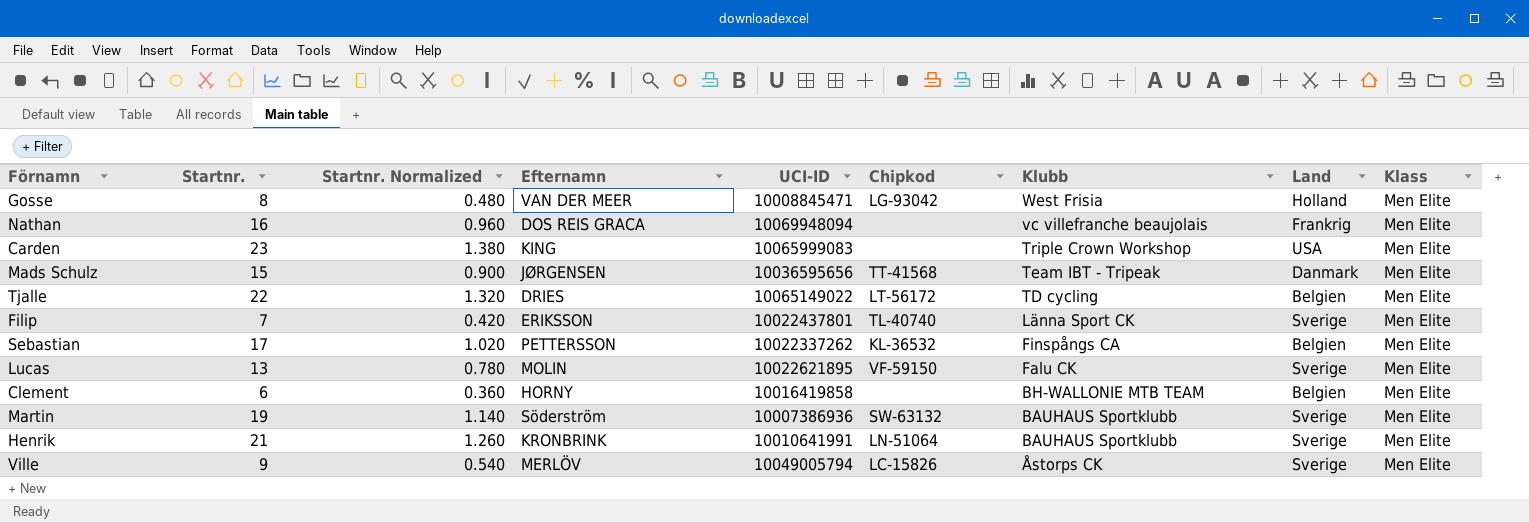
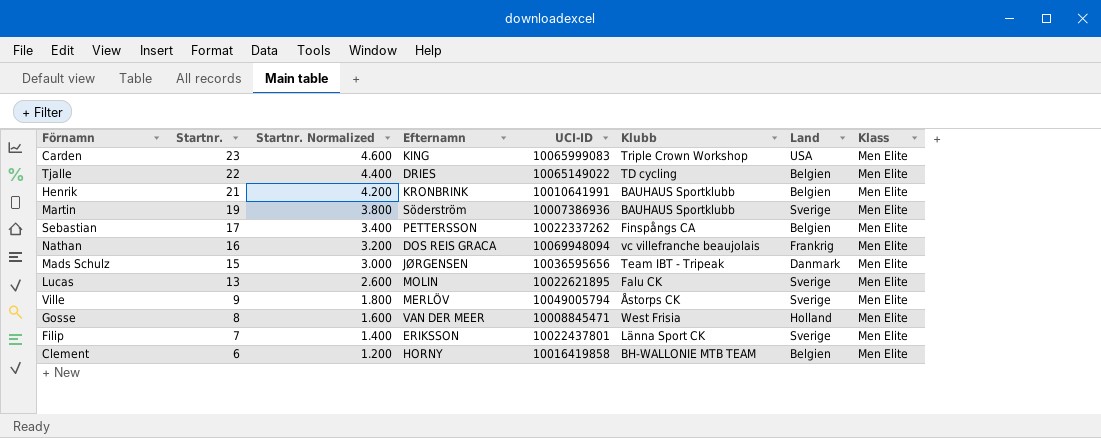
row order: Klubb descending -> Startnr. descending
column Chipkod | position: 6 -> none
column Startnr. Normalized | formula: [Startnr.] * 0.06 -> [Startnr.] * 0.2
Henrik | Land: Sverige -> Belgien

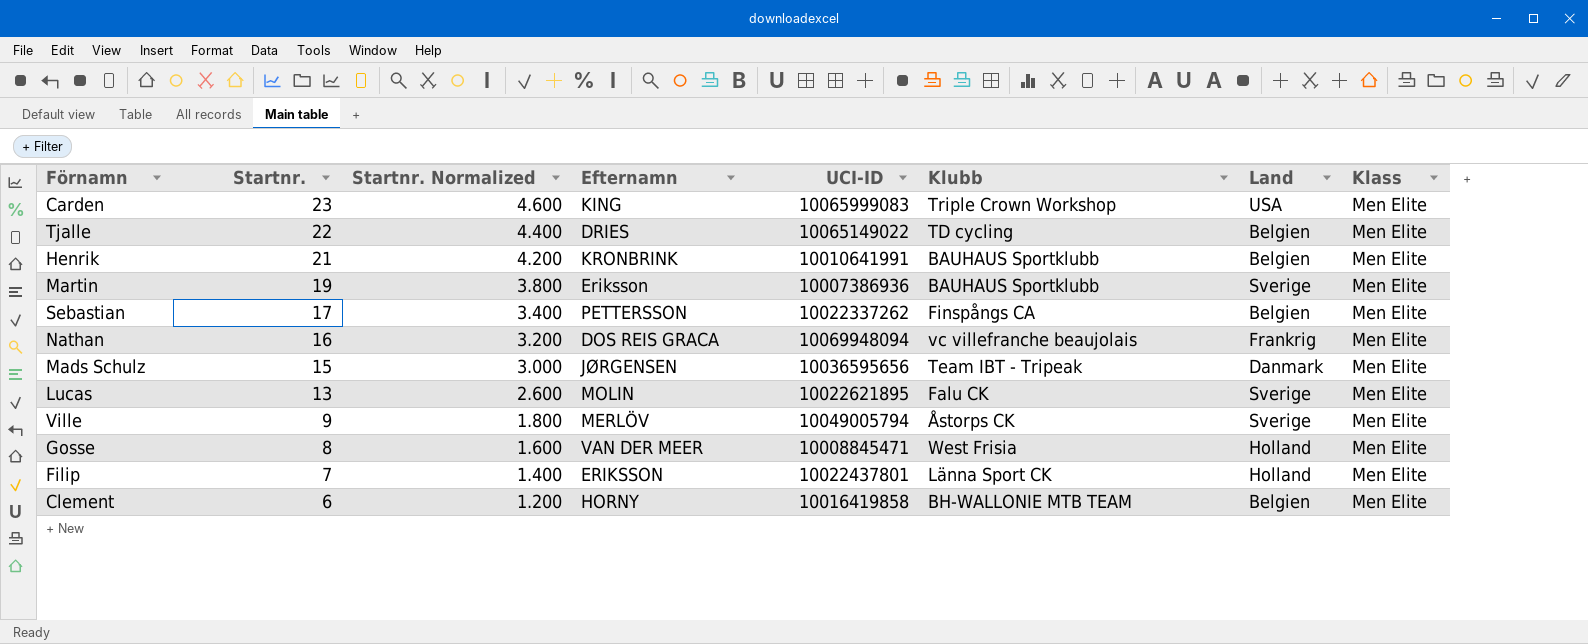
Martin | Efternamn: Söderström -> Eriksson
Filip | Land: Sverige -> Holland

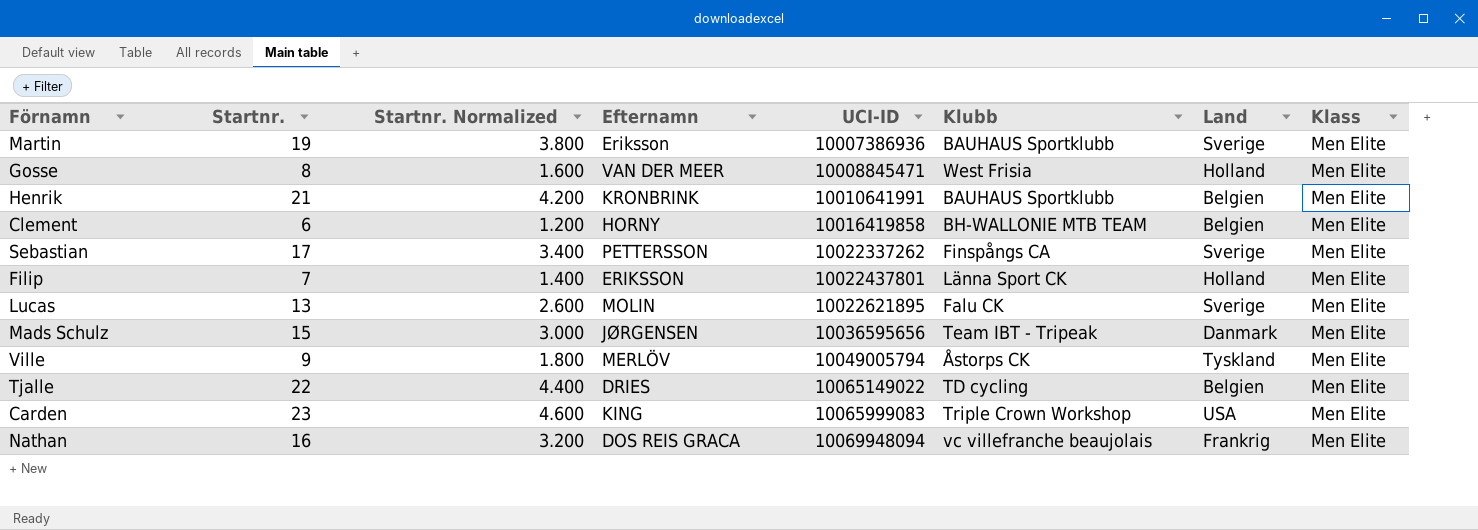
row order: Startnr. descending -> UCI-ID ascending
Sebastian | Land: Belgien -> Sverige
Ville | Land: Sverige -> Tyskland

